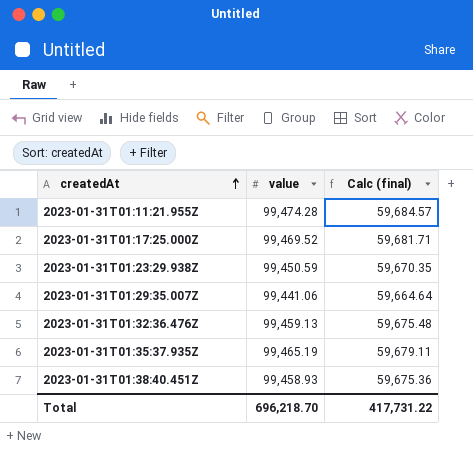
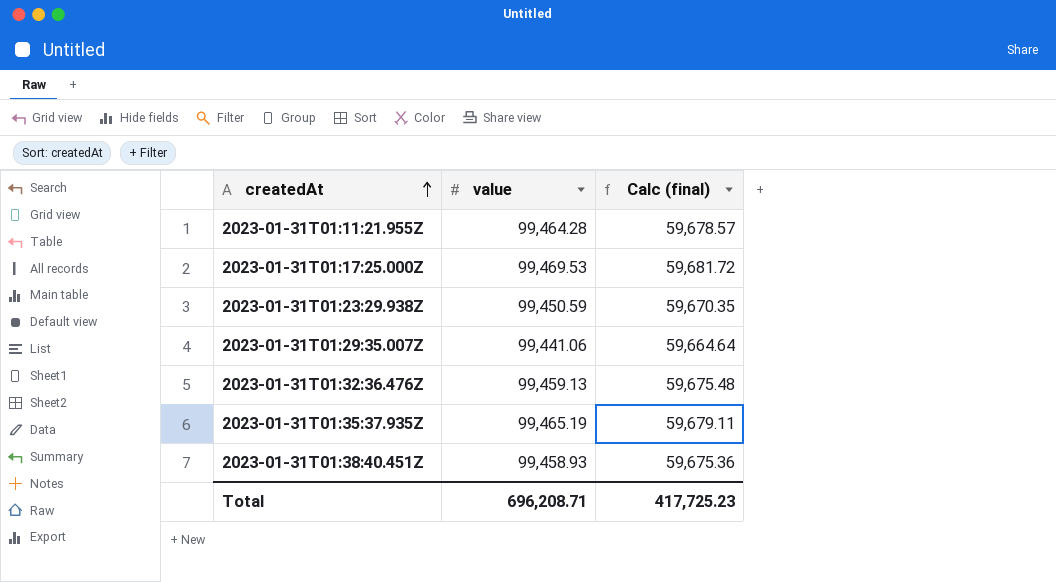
2023-01-31T01:11:21.955Z | value: 99,474.28 -> 99,464.28
2023-01-31T01:11:21.955Z | Calc (final): 59,684.57 -> 59,678.57
2023-01-31T01:17:25.000Z | value: 99,469.52 -> 99,469.53
2023-01-31T01:17:25.000Z | Calc (final): 59,681.71 -> 59,681.72
Total | value: 696,218.70 -> 696,208.71
Total | Calc (final): 417,731.22 -> 417,725.23

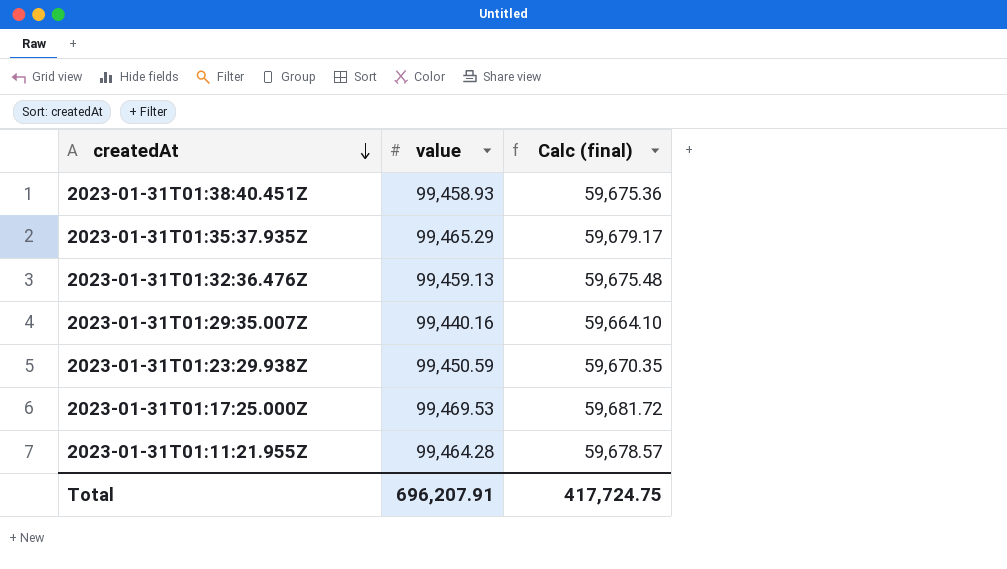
row order: createdAt ascending -> createdAt descending
2023-01-31T01:35:37.935Z | value: 99,465.19 -> 99,465.29
2023-01-31T01:35:37.935Z | Calc (final): 59,679.11 -> 59,679.17
2023-01-31T01:29:35.007Z | value: 99,441.06 -> 99,440.16
2023-01-31T01:29:35.007Z | Calc (final): 59,664.64 -> 59,664.10
Total | value: 696,208.71 -> 696,207.91
Total | Calc (final): 417,725.23 -> 417,724.75

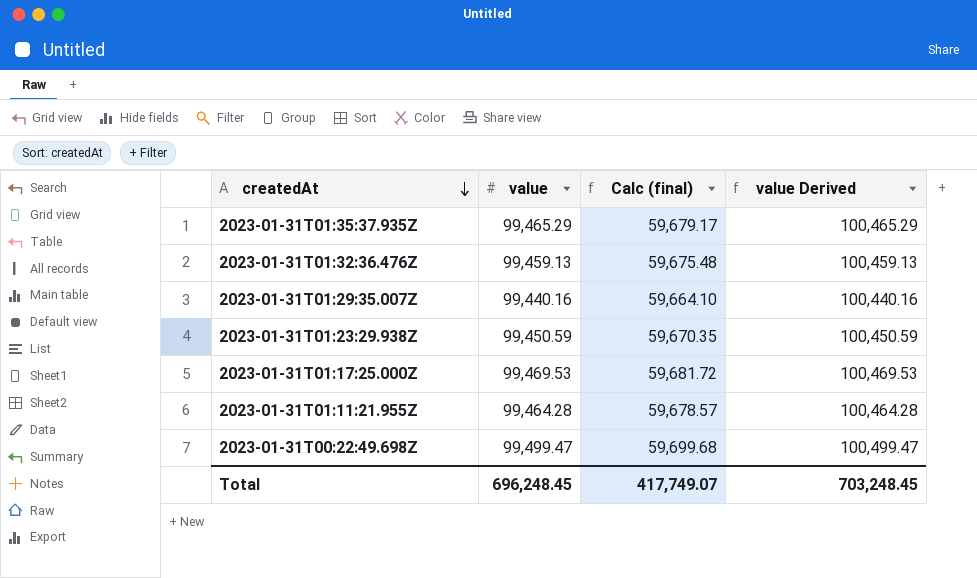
column value Derived | formula: none -> [value] + 1000
row 2023-01-31T01:38:40.451Z: 99,458.93 | 59,675.36 -> none
row 2023-01-31T00:22:49.698Z: none -> 99,499.47 | 59,699.68 | 100,499.47
Total | value: 696,207.91 -> 696,248.45
Total | Calc (final): 417,724.75 -> 417,749.07

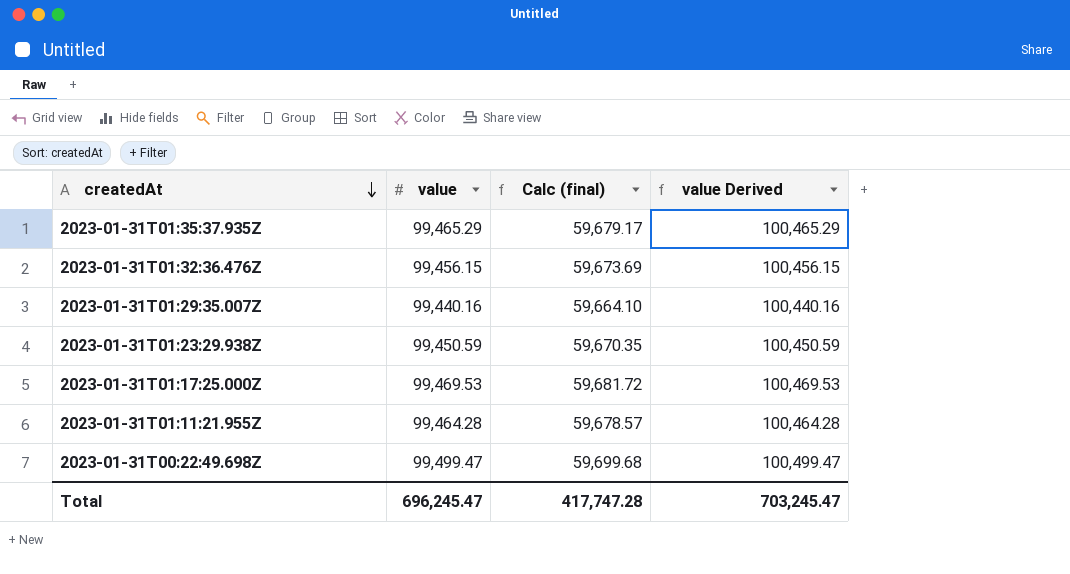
2023-01-31T01:32:36.476Z | value: 99,459.13 -> 99,456.15
2023-01-31T01:32:36.476Z | Calc (final): 59,675.48 -> 59,673.69
2023-01-31T01:32:36.476Z | value Derived: 100,459.13 -> 100,456.15
Total | value: 696,248.45 -> 696,245.47
Total | Calc (final): 417,749.07 -> 417,747.28
Total | value Derived: 703,248.45 -> 703,245.47

